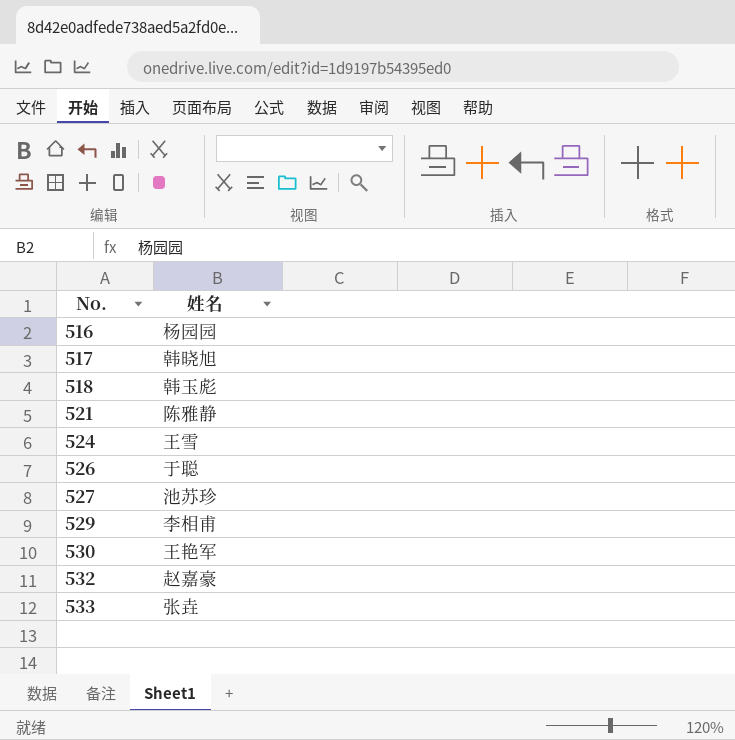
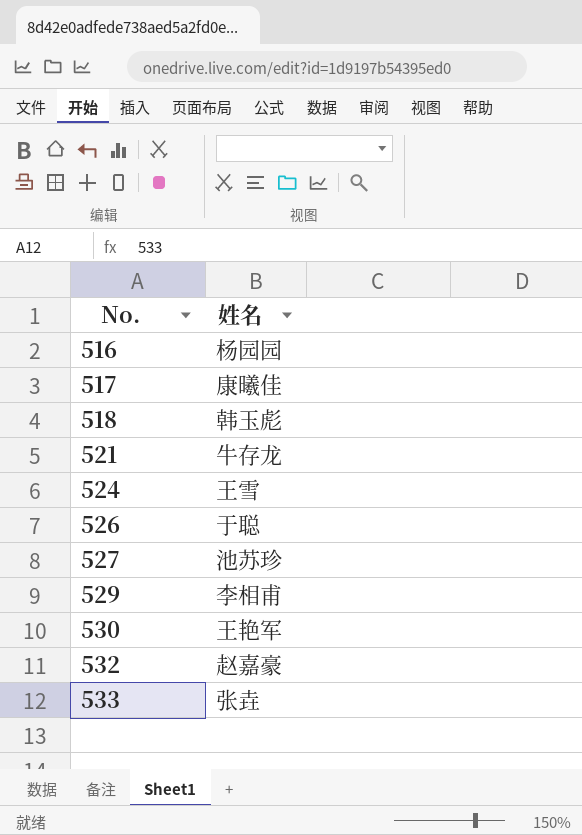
517 | 姓名: 韩晓旭 -> 康曦佳
521 | 姓名: 陈雅静 -> 牛存龙

